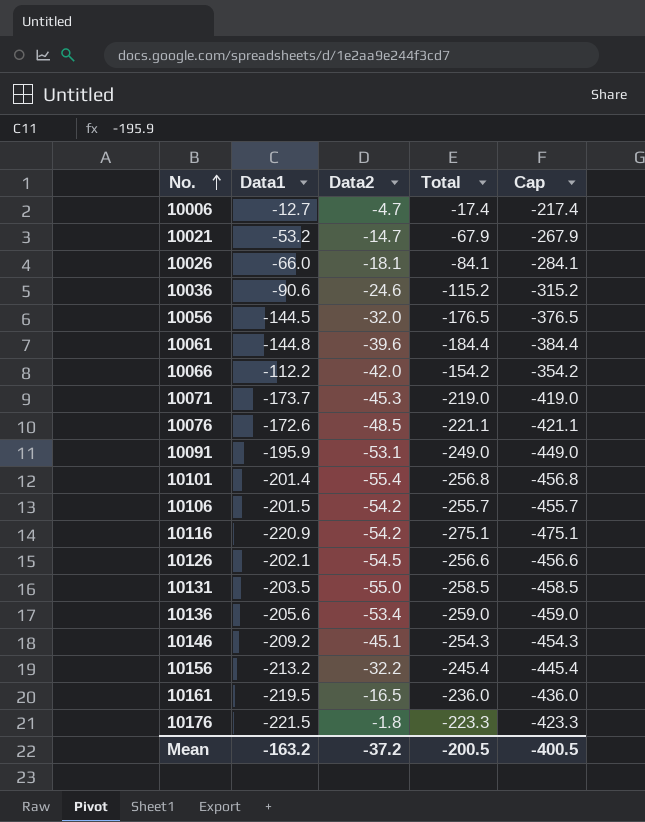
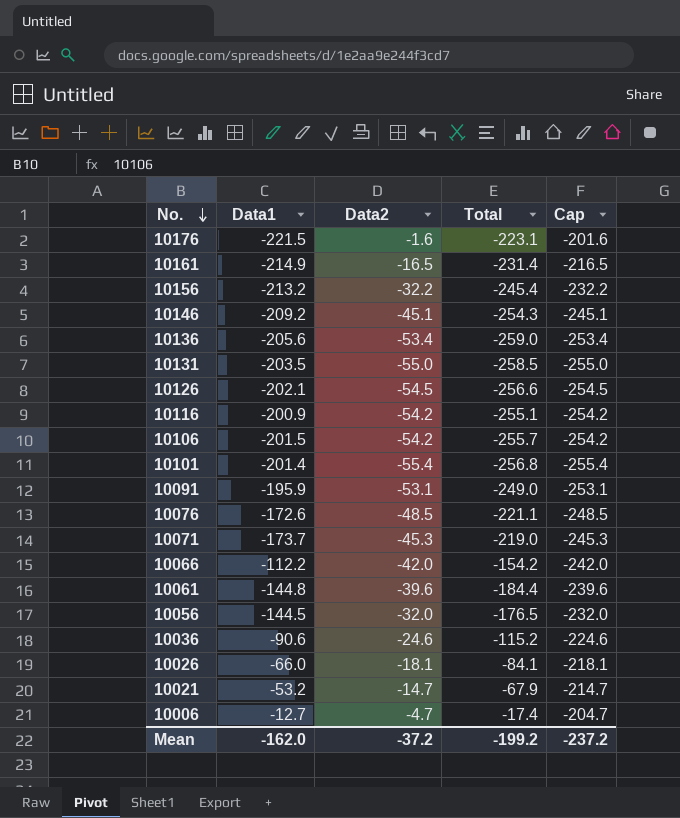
row order: No. ascending -> No. descending
column Cap | formula: [Total] - 200 -> [Data2] - 200
10176 | Data2: -1.8 -> -1.6
10176 | Total: -223.3 -> -223.1
10161 | Data1: -219.5 -> -214.9
10161 | Total: -236.0 -> -231.4
10116 | Data1: -220.9 -> -200.9
10116 | Total: -275.1 -> -255.1
Mean | Data1: -163.2 -> -162.0
Mean | Total: -200.5 -> -199.2
Mean | Cap: -400.5 -> -237.2

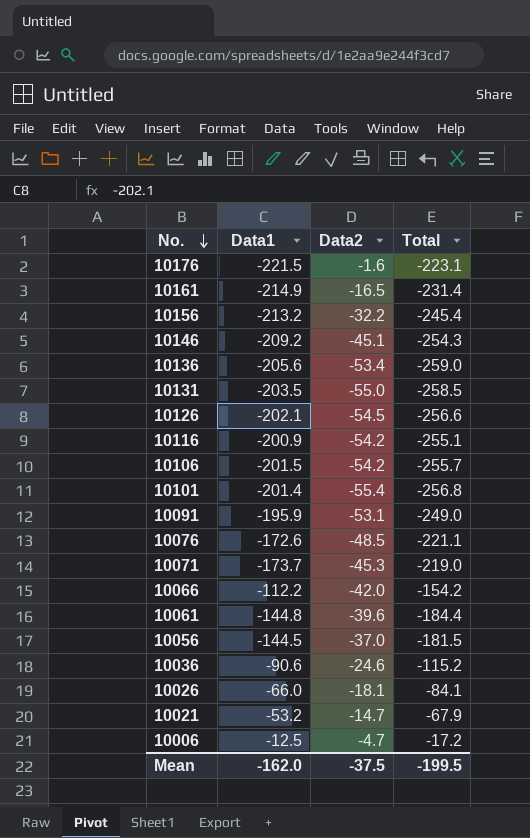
column Cap | formula: [Data2] - 200 -> none
10056 | Data2: -32.0 -> -37.0
10056 | Total: -176.5 -> -181.5
10006 | Data1: -12.7 -> -12.5
10006 | Total: -17.4 -> -17.2
Mean | Data2: -37.2 -> -37.5
Mean | Total: -199.2 -> -199.5

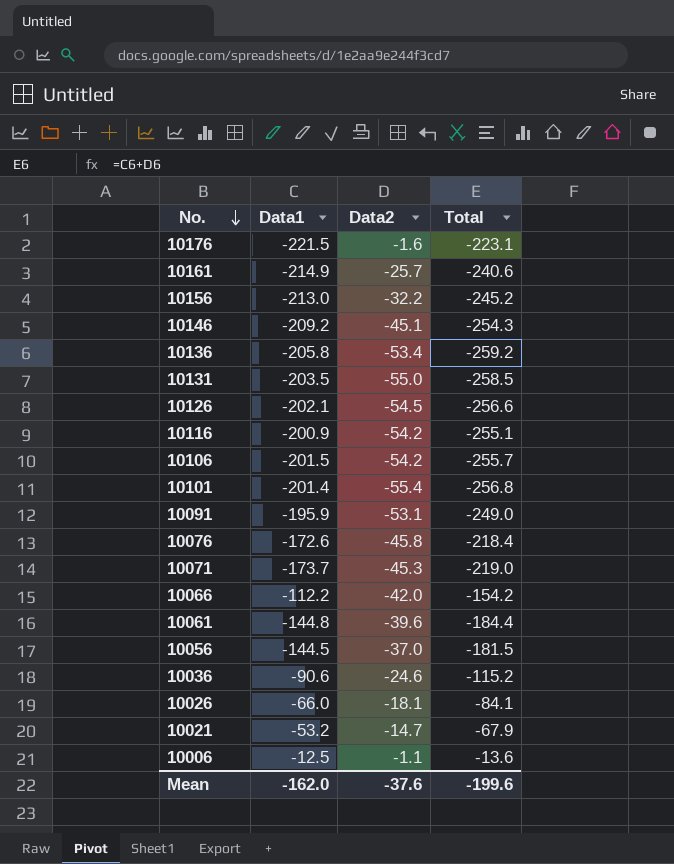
10161 | Data2: -16.5 -> -25.7
10161 | Total: -231.4 -> -240.6
10156 | Data1: -213.2 -> -213.0
10156 | Total: -245.4 -> -245.2
10136 | Data1: -205.6 -> -205.8
10136 | Total: -259.0 -> -259.2
10076 | Data2: -48.5 -> -45.8
10076 | Total: -221.1 -> -218.4
10006 | Data2: -4.7 -> -1.1
10006 | Total: -17.2 -> -13.6
Mean | Data2: -37.5 -> -37.6
Mean | Total: -199.5 -> -199.6

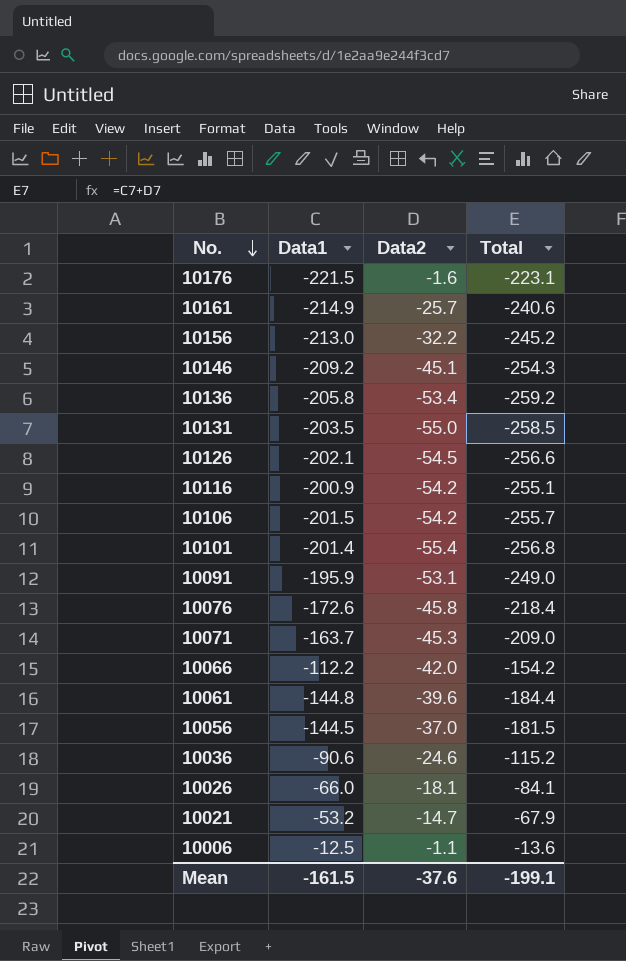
10071 | Data1: -173.7 -> -163.7
10071 | Total: -219.0 -> -209.0
Mean | Data1: -162.0 -> -161.5
Mean | Total: -199.6 -> -199.1

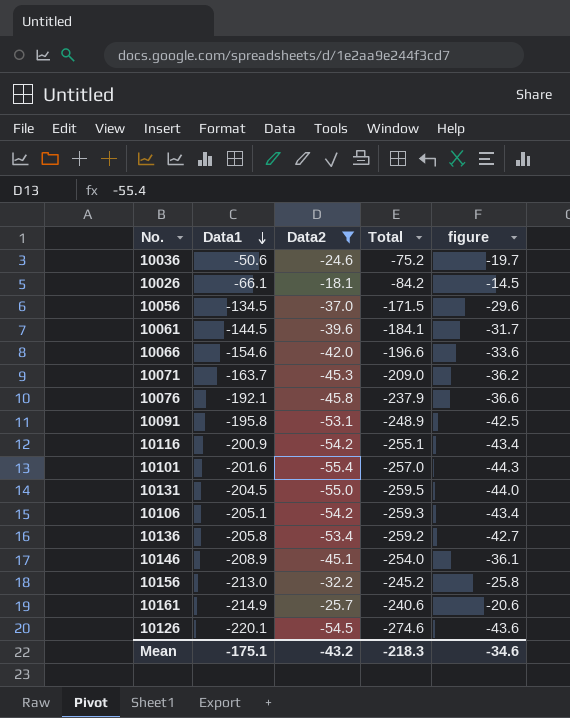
filter: none -> Data2 <= -18.1
row order: No. descending -> Data1 descending
column figure | formula: none -> [Data2] * 0.8
10036 | Data1: -90.6 -> -50.6
10036 | Total: -115.2 -> -75.2
10026 | Data1: -66.0 -> -66.1
10026 | Total: -84.1 -> -84.2
10056 | Data1: -144.5 -> -134.5
10056 | Total: -181.5 -> -171.5
10061 | Data1: -144.8 -> -144.5
10061 | Total: -184.4 -> -184.1
10066 | Data1: -112.2 -> -154.6
10066 | Total: -154.2 -> -196.6
10076 | Data1: -172.6 -> -192.1
10076 | Total: -218.4 -> -237.9
10091 | Data1: -195.9 -> -195.8
10091 | Total: -249.0 -> -248.9
10101 | Data1: -201.4 -> -201.6
10101 | Total: -256.8 -> -257.0
10131 | Data1: -203.5 -> -204.5
10131 | Total: -258.5 -> -259.5
10106 | Data1: -201.5 -> -205.1
10106 | Total: -255.7 -> -259.3
10146 | Data1: -209.2 -> -208.9
10146 | Total: -254.3 -> -254.0
10126 | Data1: -202.1 -> -220.1
10126 | Total: -256.6 -> -274.6
Mean | Data1: -161.5 -> -175.1
Mean | Data2: -37.6 -> -43.2
Mean | Total: -199.1 -> -218.3

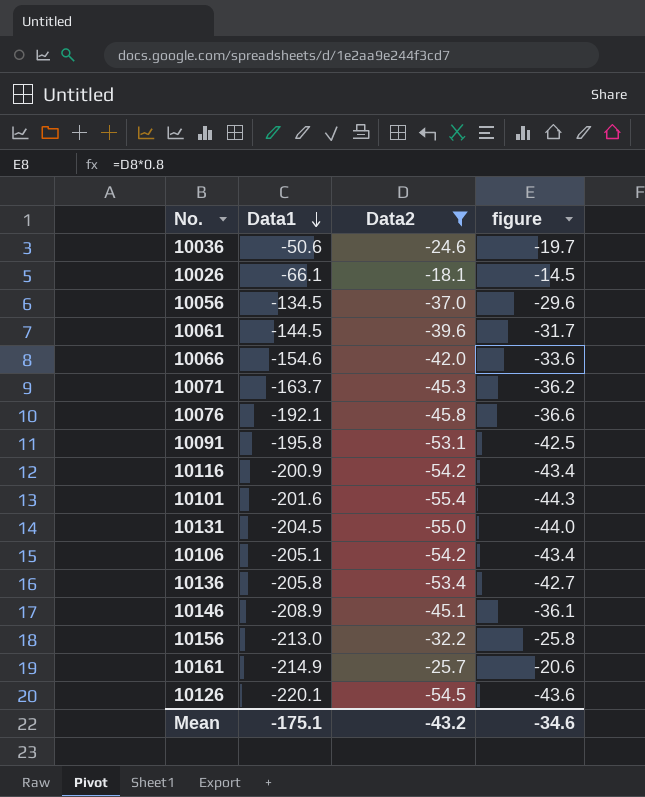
column Total | formula: [Data1] + [Data2] -> none

